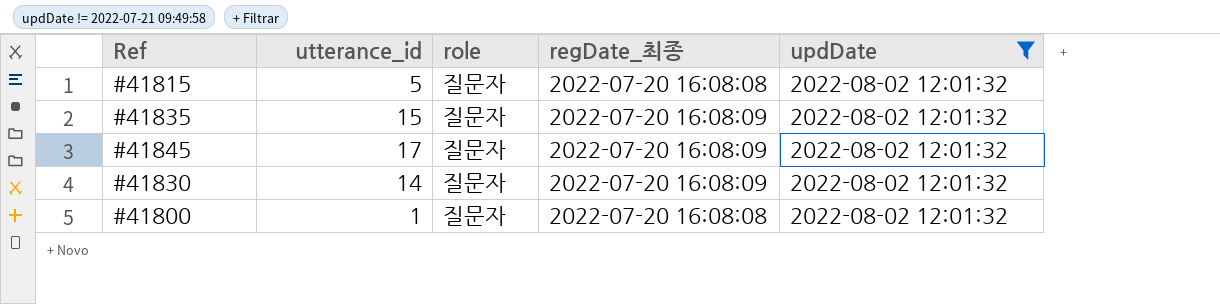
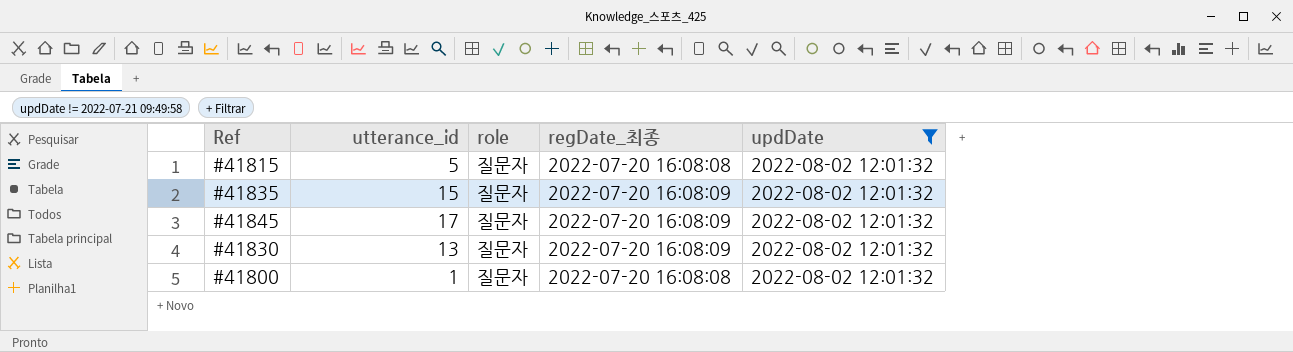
#41830 | utterance_id: 14 -> 13

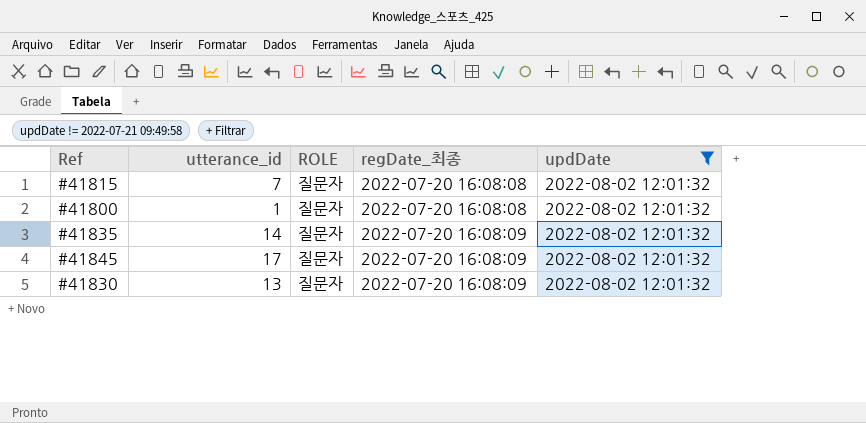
row order: none -> regDate_최종 ascending
column name: role -> ROLE
#41815 | utterance_id: 5 -> 7
#41835 | utterance_id: 15 -> 14

